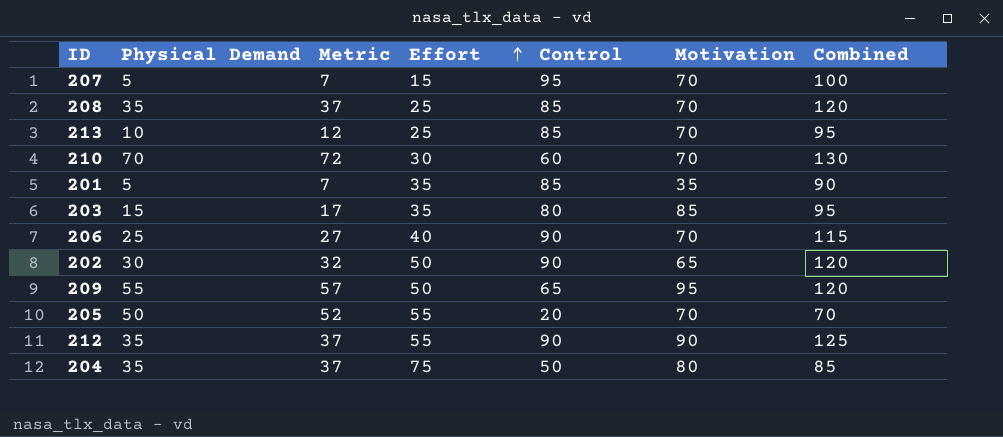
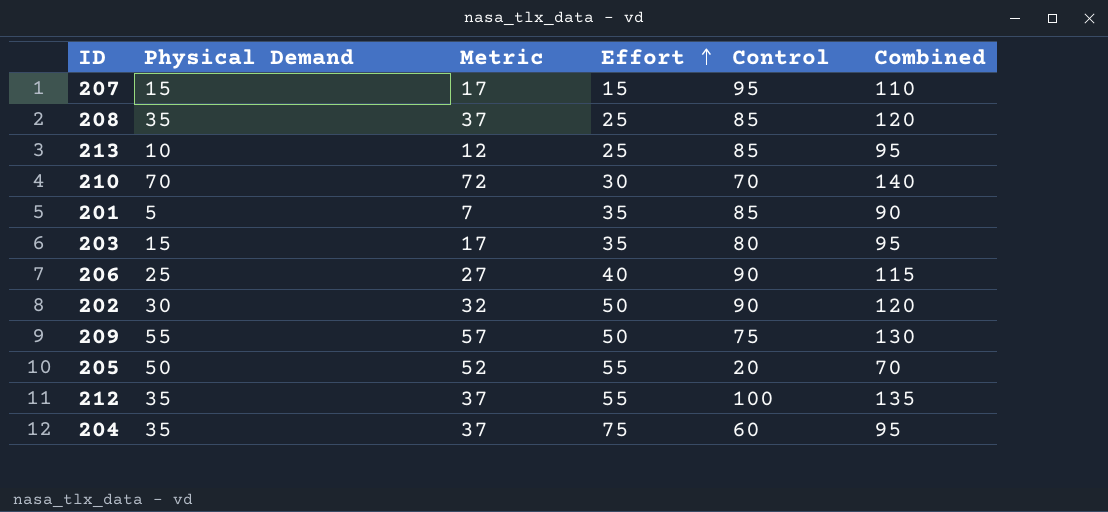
column Motivation | position: 6 -> none
207 | Physical Demand: 5 -> 15
207 | Metric: 7 -> 17
207 | Combined: 100 -> 110
210 | Control: 60 -> 70
210 | Combined: 130 -> 140
209 | Control: 65 -> 75
209 | Combined: 120 -> 130
212 | Control: 90 -> 100
212 | Combined: 125 -> 135
204 | Control: 50 -> 60
204 | Combined: 85 -> 95

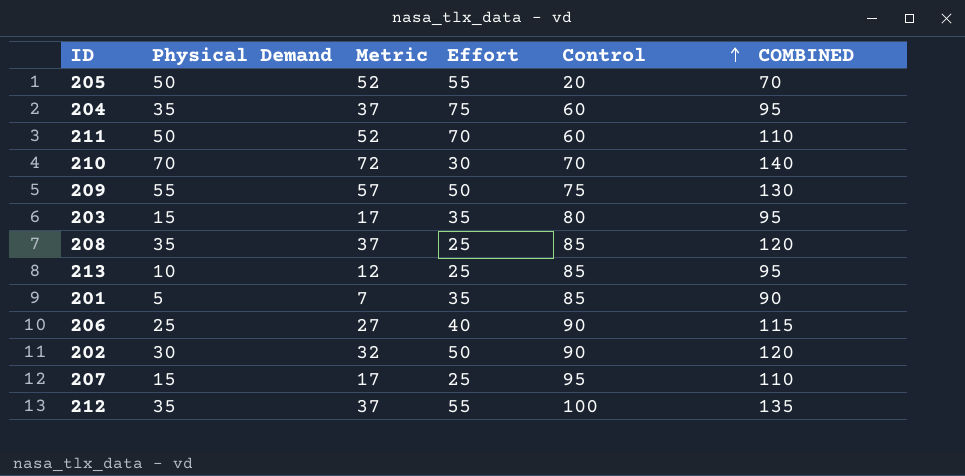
row order: Effort ascending -> Control ascending
column name: Combined -> COMBINED
row 211: none -> 50 | 52 | 70 | 60 | 110
207 | Effort: 15 -> 25

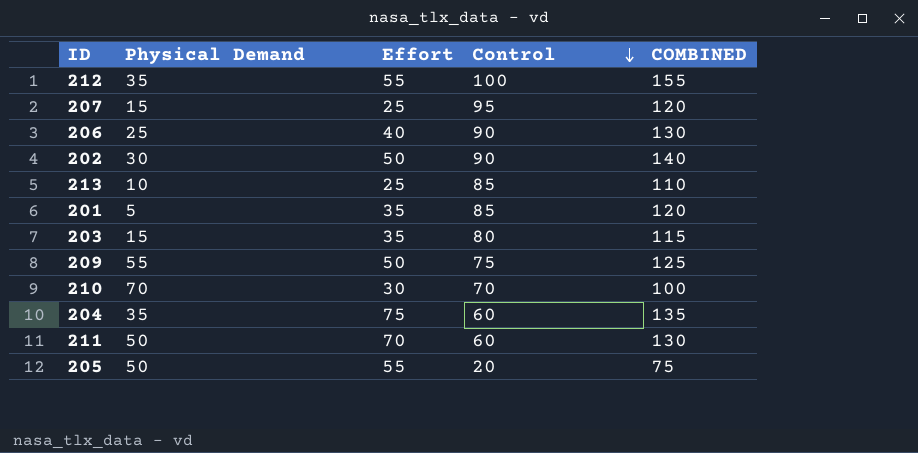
row order: Control ascending -> Control descending
column Metric | formula: [Physical Demand] + 2 -> none
column COMBINED | formula: [Physical Demand] + [Control] -> [Effort] + [Control]
row 208: 35 | 37 | 25 | 85 | 120 -> none

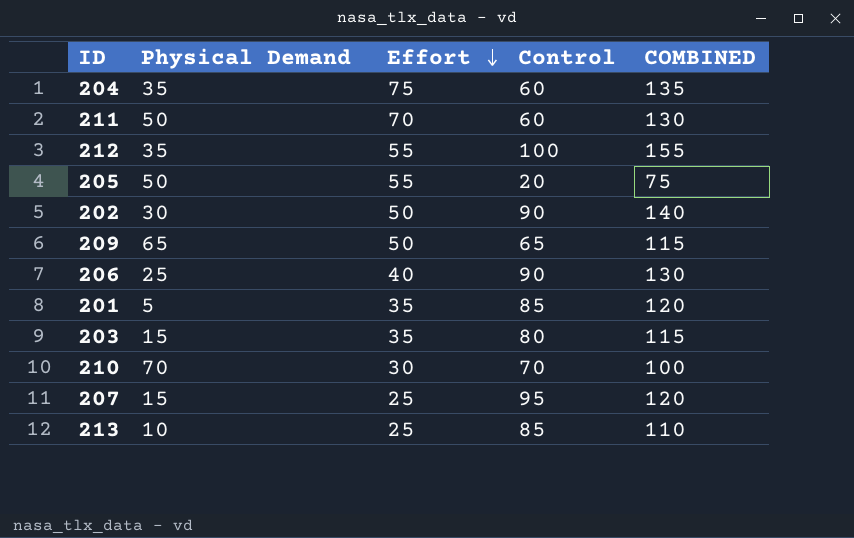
row order: Control descending -> Effort descending
209 | Physical Demand: 55 -> 65
209 | Control: 75 -> 65
209 | COMBINED: 125 -> 115

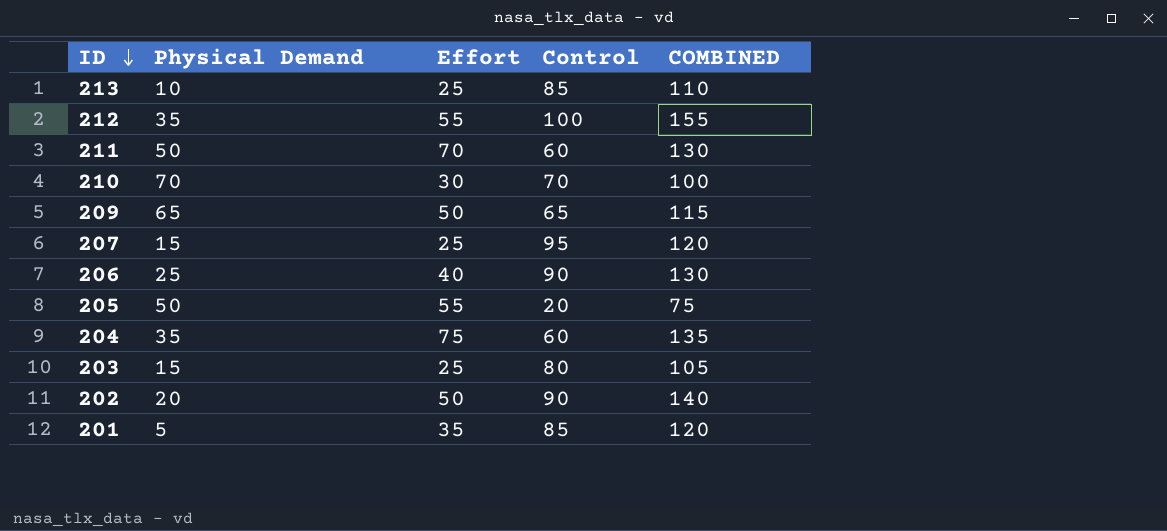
row order: Effort descending -> ID descending
203 | Effort: 35 -> 25
203 | COMBINED: 115 -> 105
202 | Physical Demand: 30 -> 20

